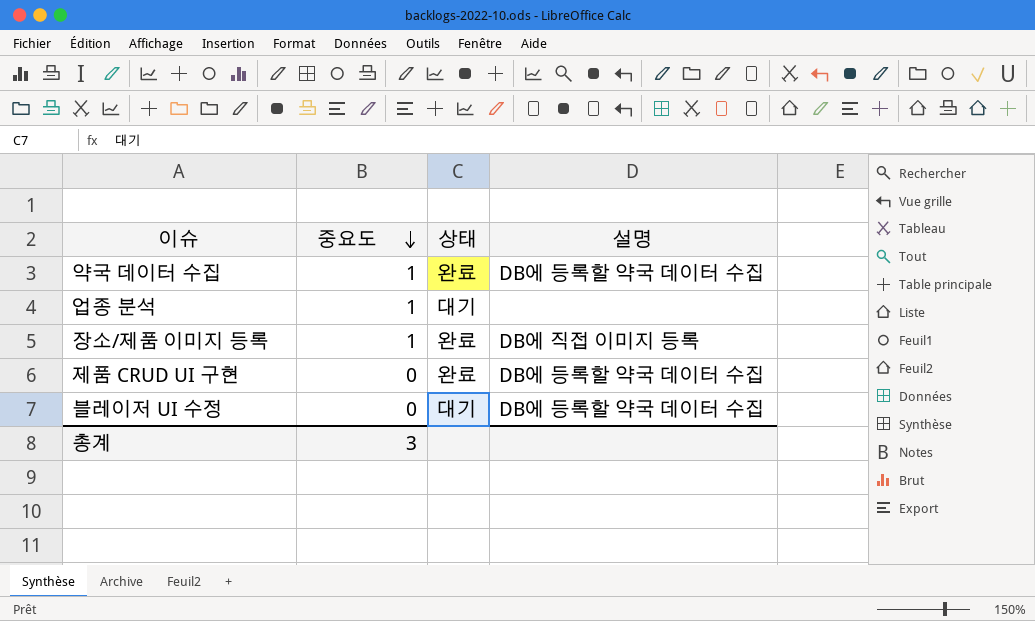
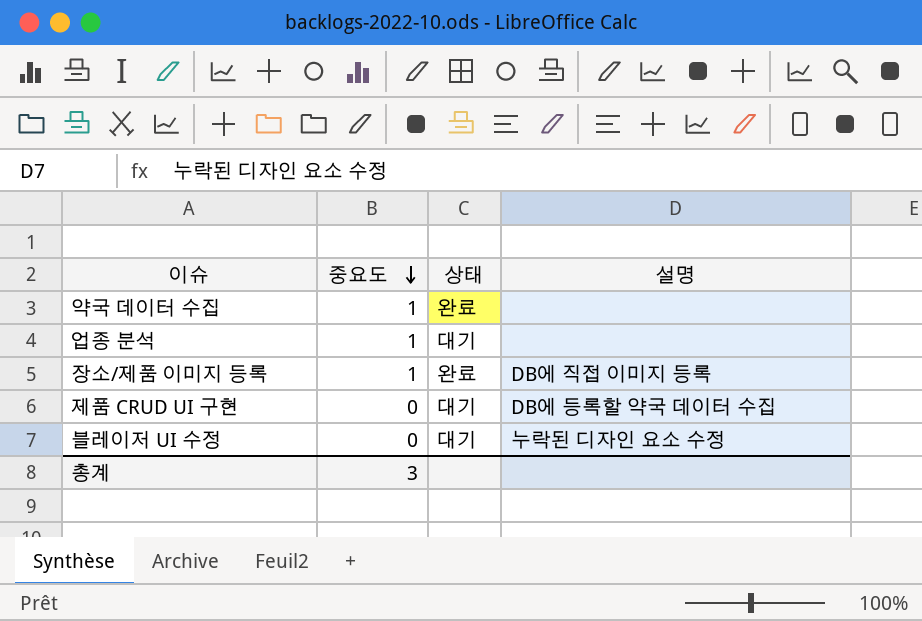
약국 데이터 수집 | 설명: DB에 등록할 약국 데이터 수집 -> none
제품 CRUD UI 구현 | 상태: 완료 -> 대기
블레이저 UI 수정 | 설명: DB에 등록할 약국 데이터 수집 -> 누락된 디자인 요소 수정

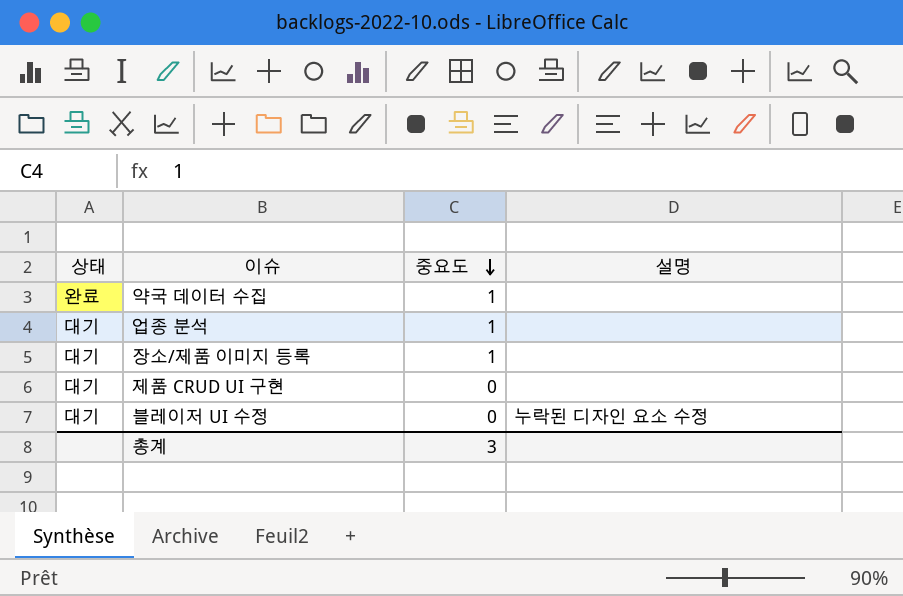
column 상태 | position: 3 -> 1
장소/제품 이미지 등록 | 상태: 완료 -> 대기
장소/제품 이미지 등록 | 설명: DB에 직접 이미지 등록 -> none
제품 CRUD UI 구현 | 설명: DB에 등록할 약국 데이터 수집 -> none

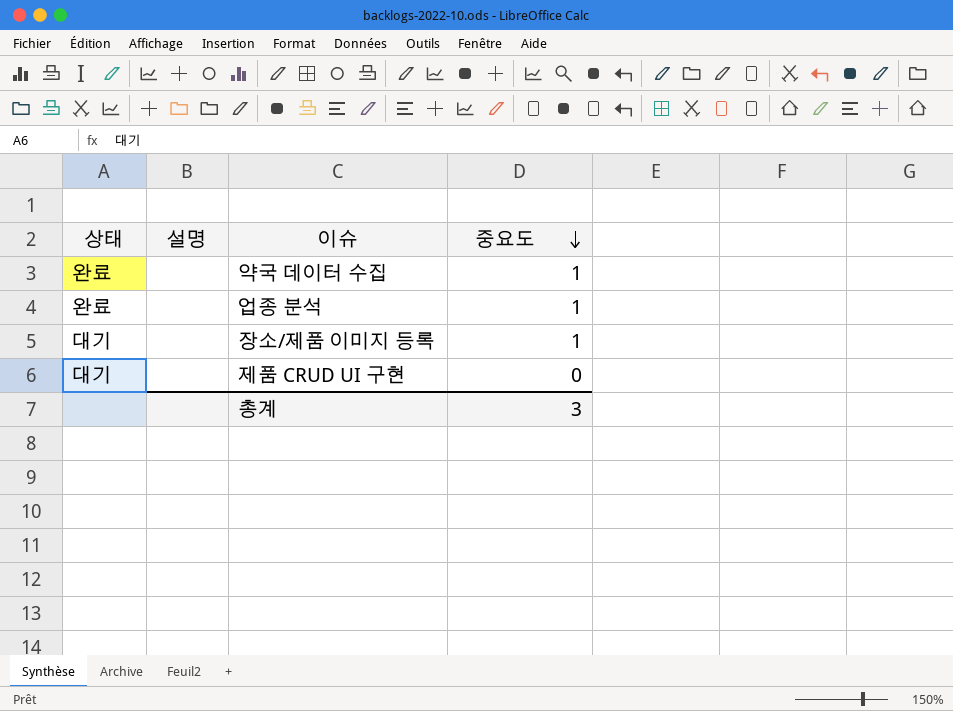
column 설명 | position: 4 -> 2
row 블레이저 UI 수정: 대기 | 0 | 누락된 디자인 요소 수정 -> none
업종 분석 | 상태: 대기 -> 완료

